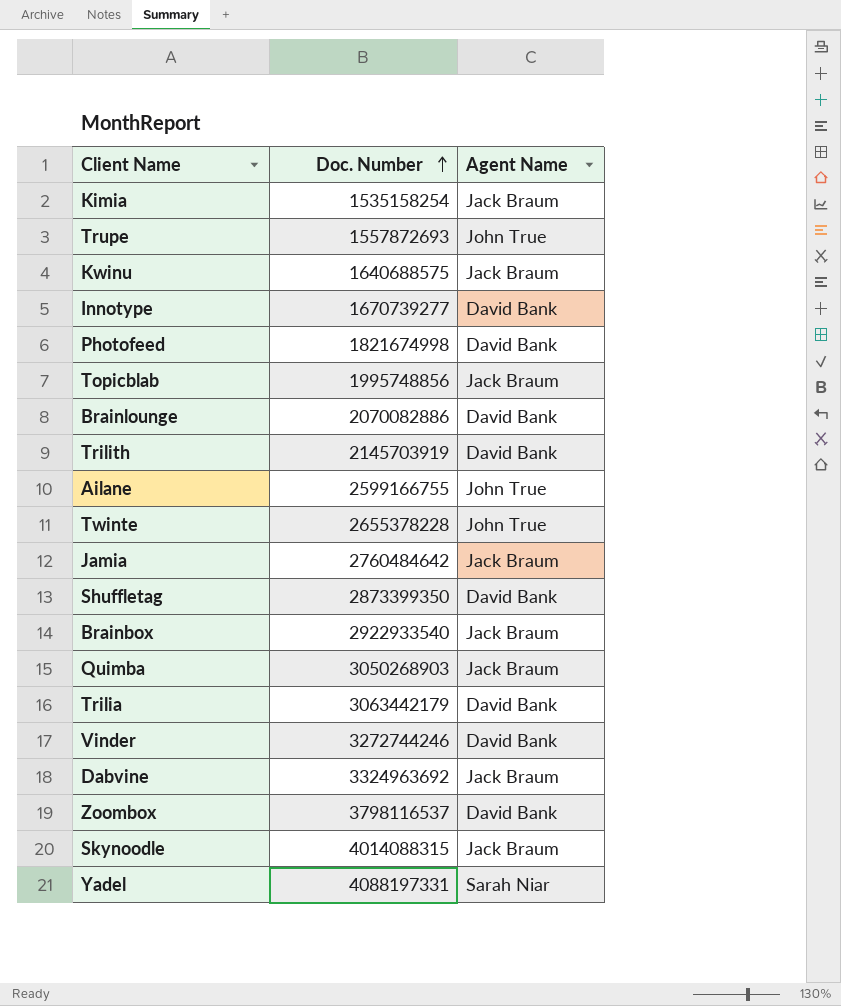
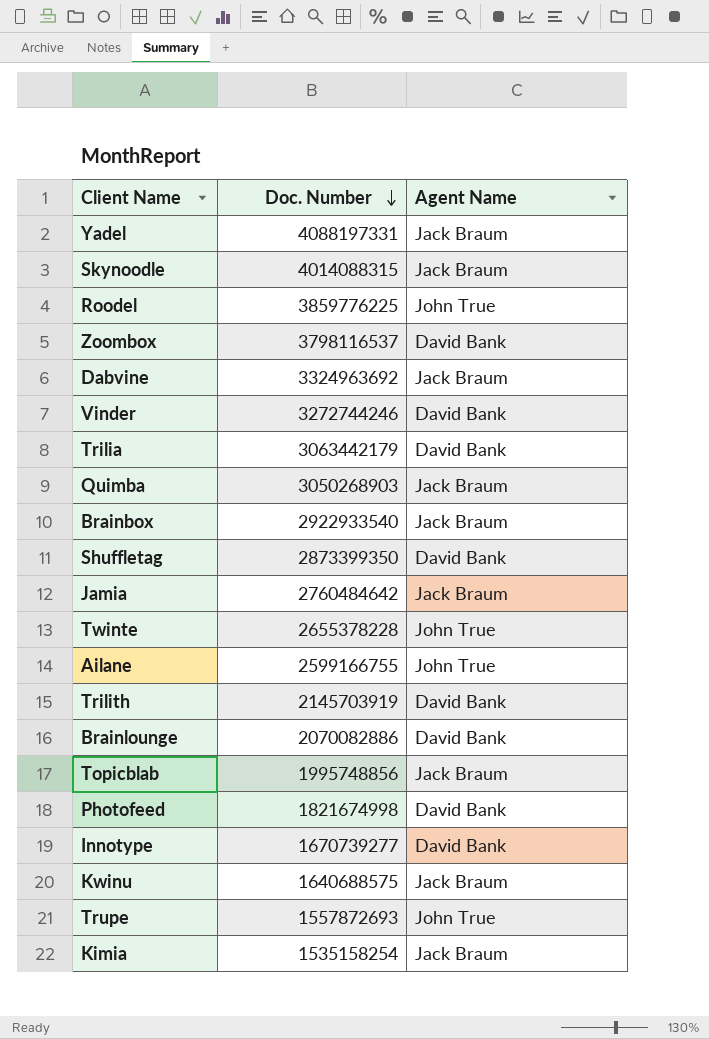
row order: Doc. Number ascending -> Doc. Number descending
Yadel | Agent Name: Sarah Niar -> Jack Braum
row Roodel: none -> 3859776225 | John True

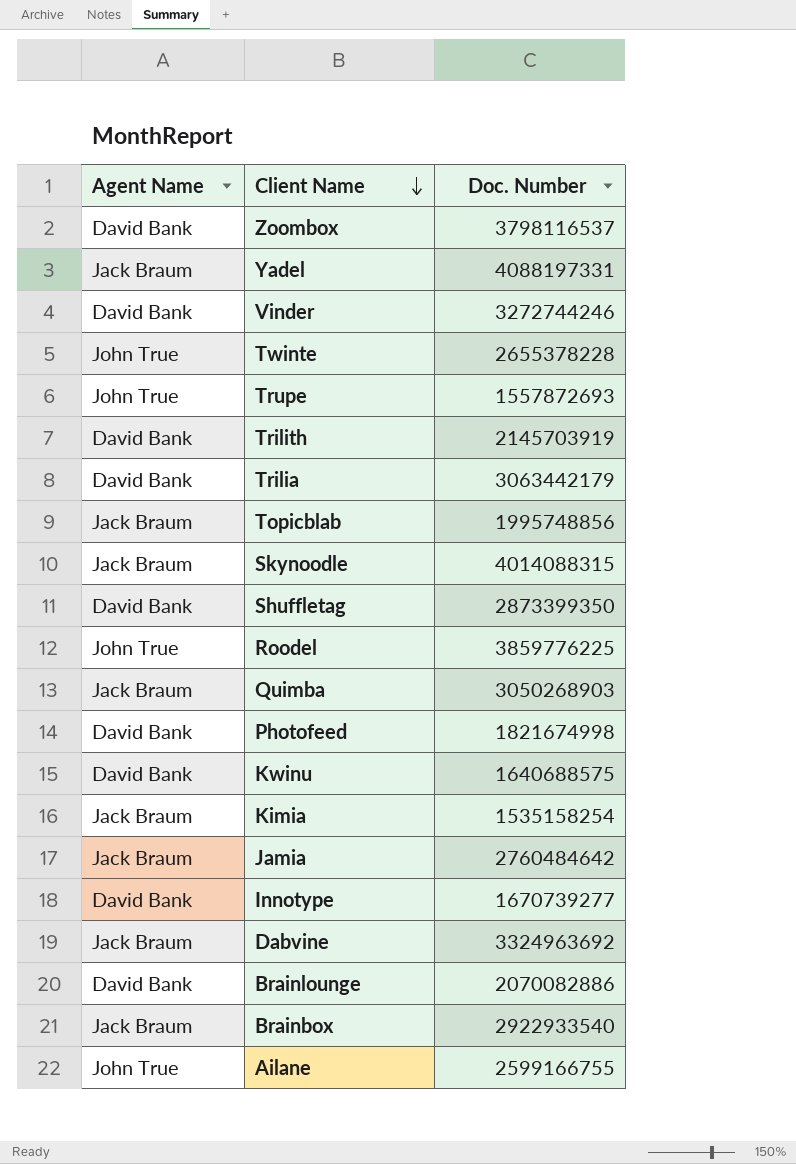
row order: Doc. Number descending -> Client Name descending
column Agent Name | position: 3 -> 1
Kwinu | Agent Name: Jack Braum -> David Bank

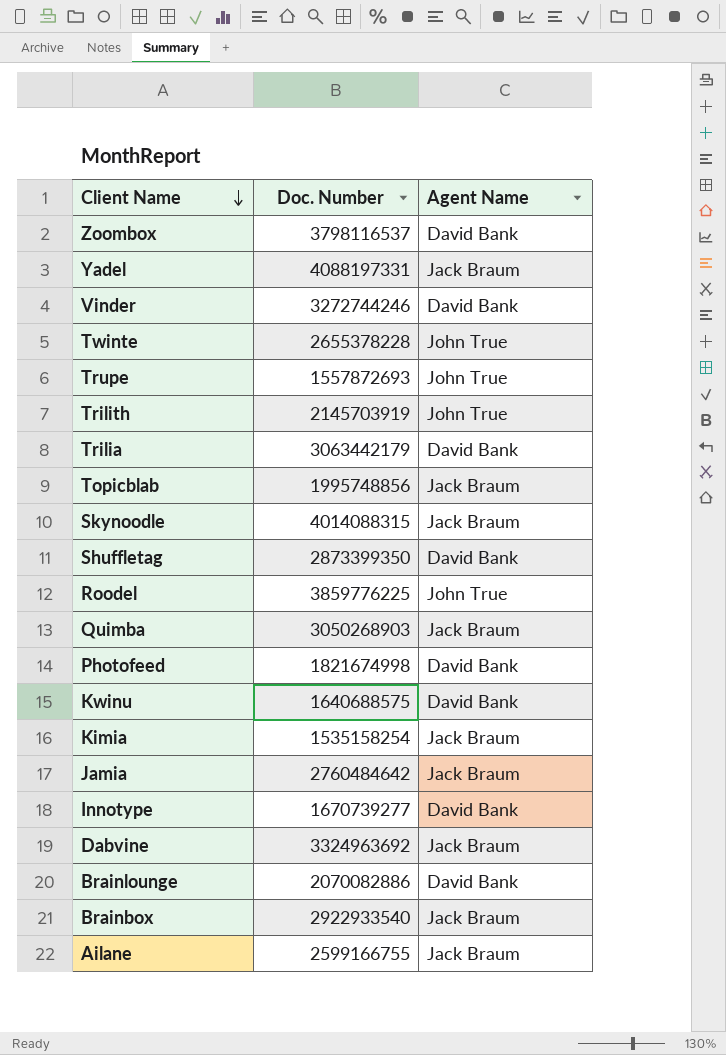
column Agent Name | position: 1 -> 3
Trilith | Agent Name: David Bank -> John True
Ailane | Agent Name: John True -> Jack Braum

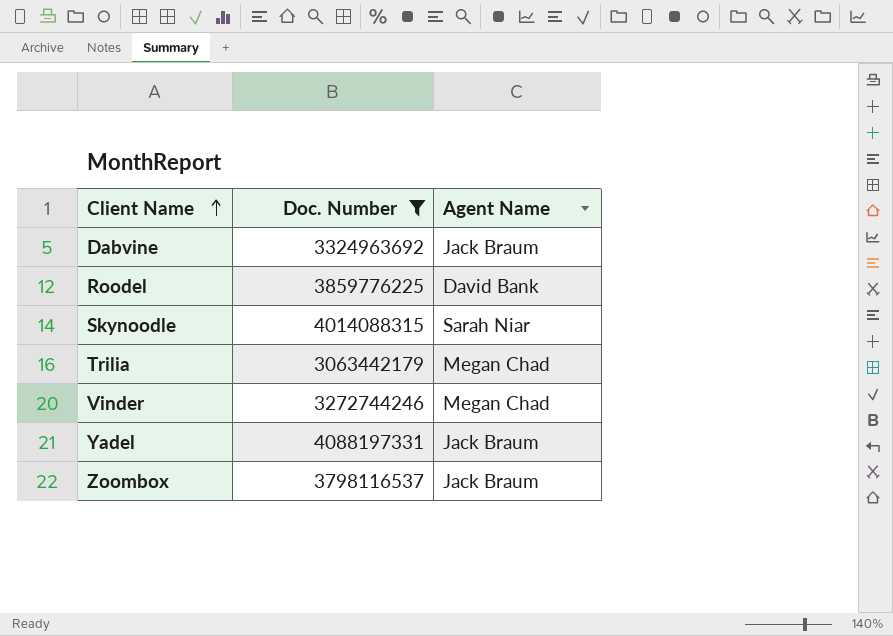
filter: none -> Doc. Number >= 3063442179
row order: Client Name descending -> Client Name ascending
Roodel | Agent Name: John True -> David Bank
Skynoodle | Agent Name: Jack Braum -> Sarah Niar
Trilia | Agent Name: David Bank -> Megan Chad
Vinder | Agent Name: David Bank -> Megan Chad
Zoombox | Agent Name: David Bank -> Jack Braum

